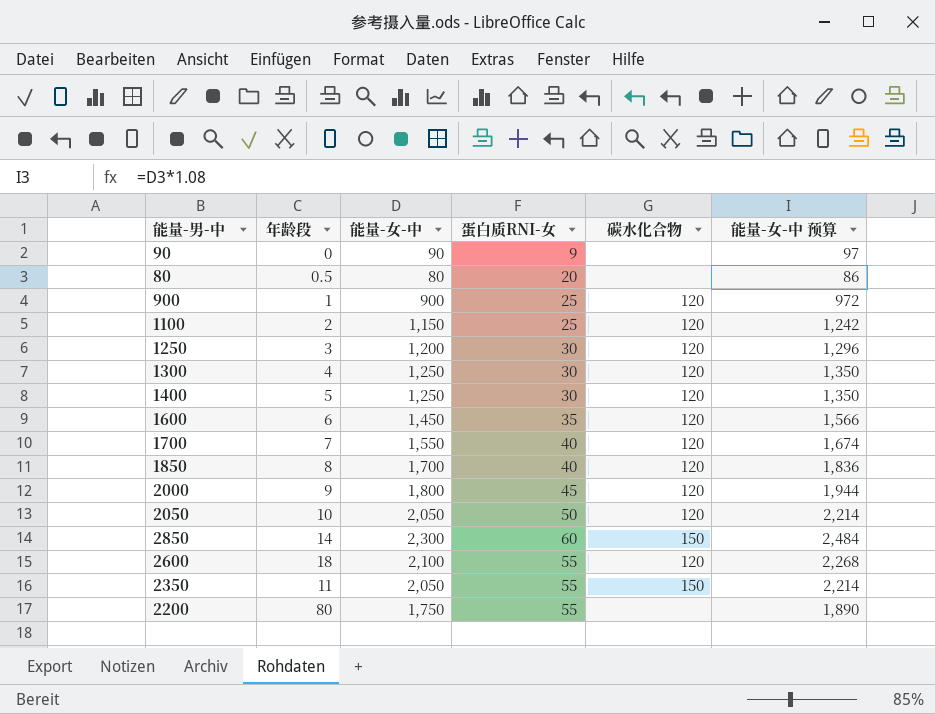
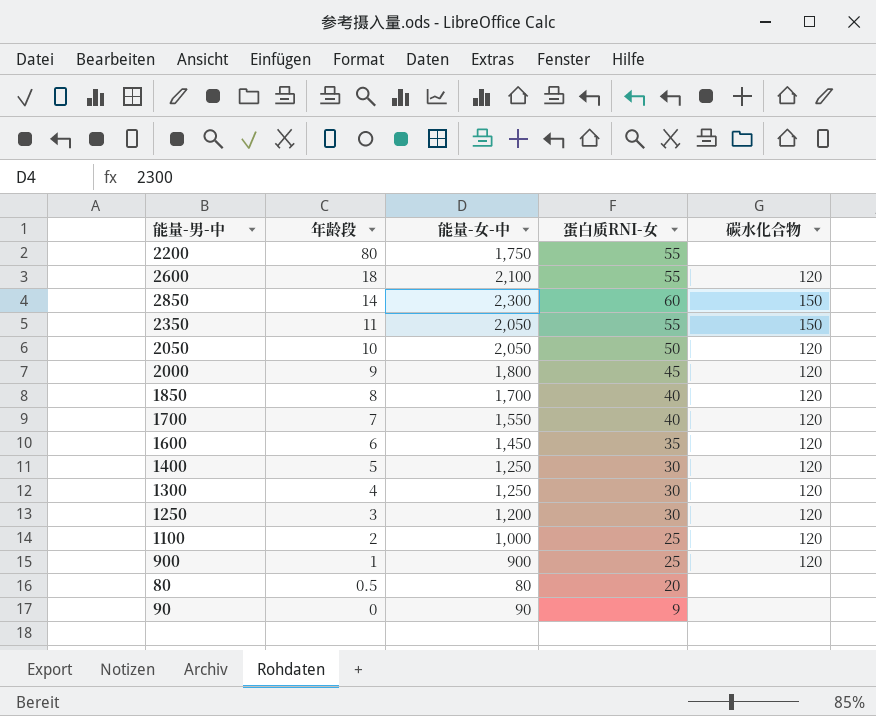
row order: none -> 年龄段 descending
column 能量-女-中 预算 | formula: [能量-女-中] * 1.08 -> none
1100 | 能量-女-中: 1,150 -> 1,000

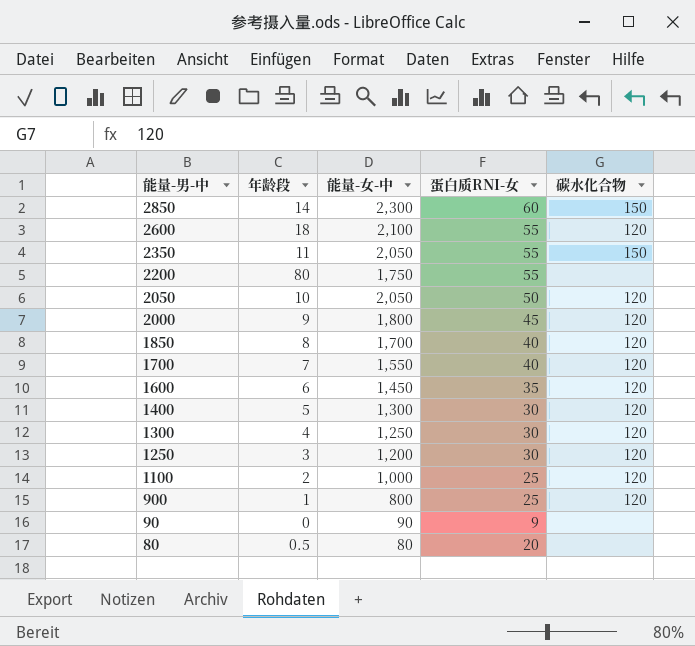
row order: 年龄段 descending -> 能量-男-中 descending
1400 | 能量-女-中: 1,250 -> 1,300
900 | 能量-女-中: 900 -> 800

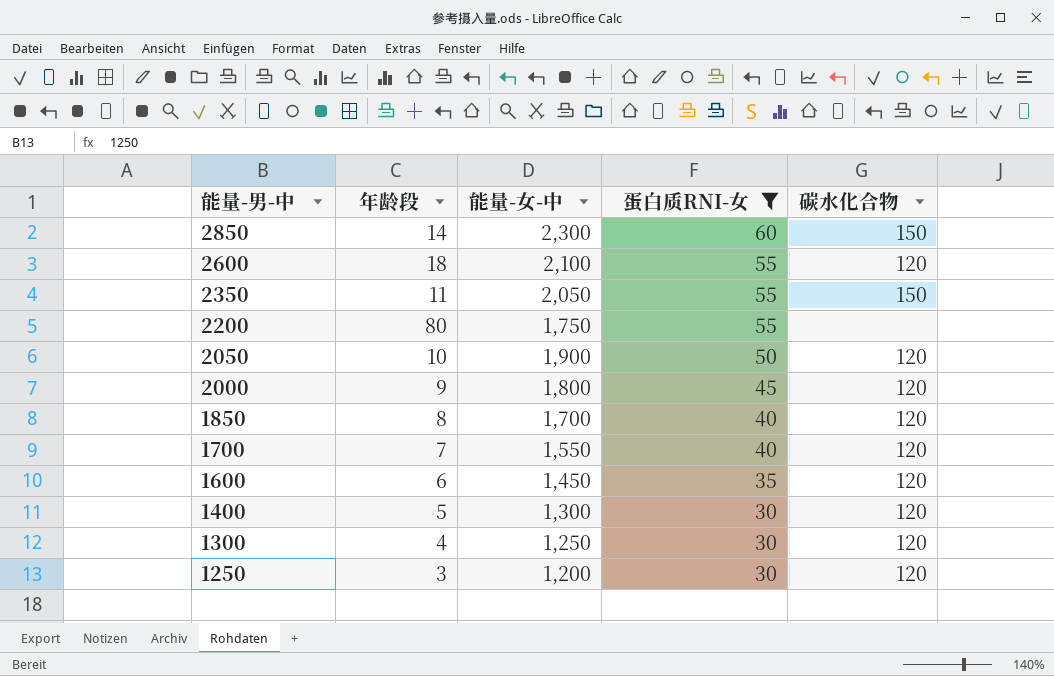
filter: none -> 蛋白质RNI-女 >= 30
2050 | 能量-女-中: 2,050 -> 1,900

